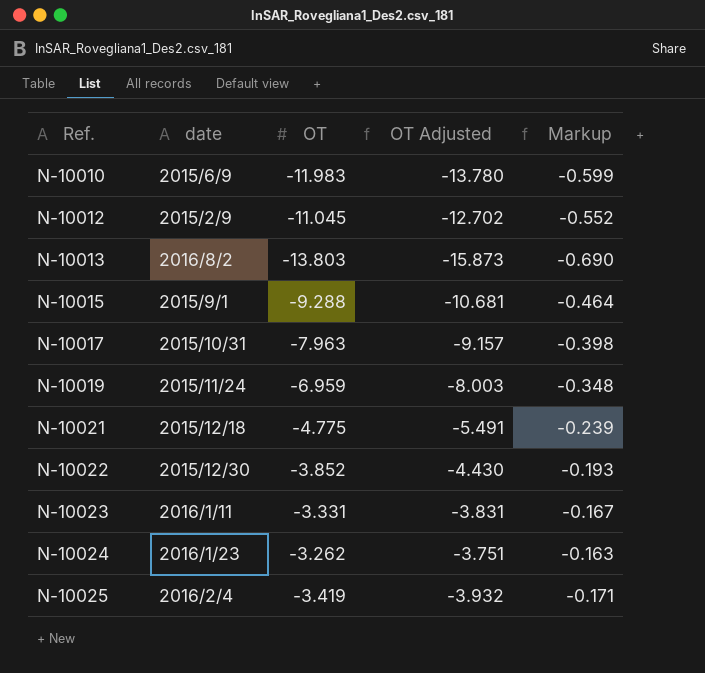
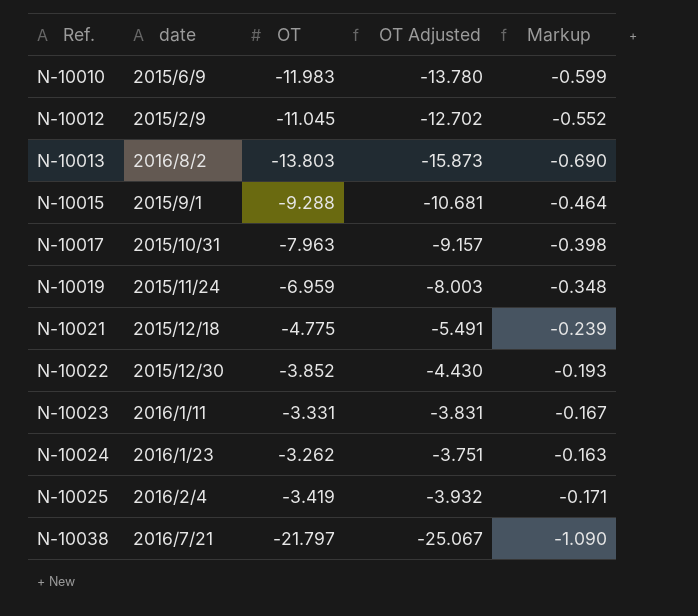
row N-10038: none -> 2016/7/21 | -21.797 | -25.067 | -1.090

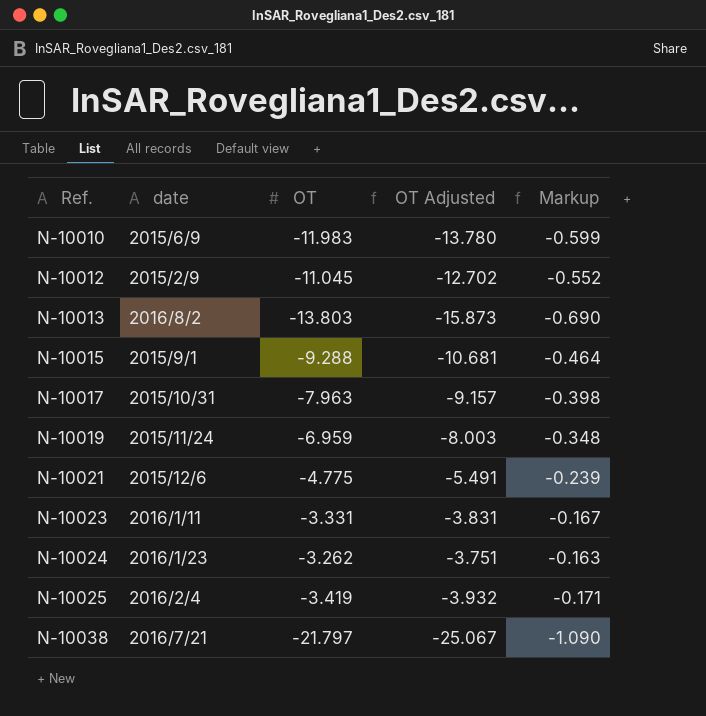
row N-10022: 2015/12/30 | -3.852 | -4.430 | -0.193 -> none
N-10021 | date: 2015/12/18 -> 2015/12/6

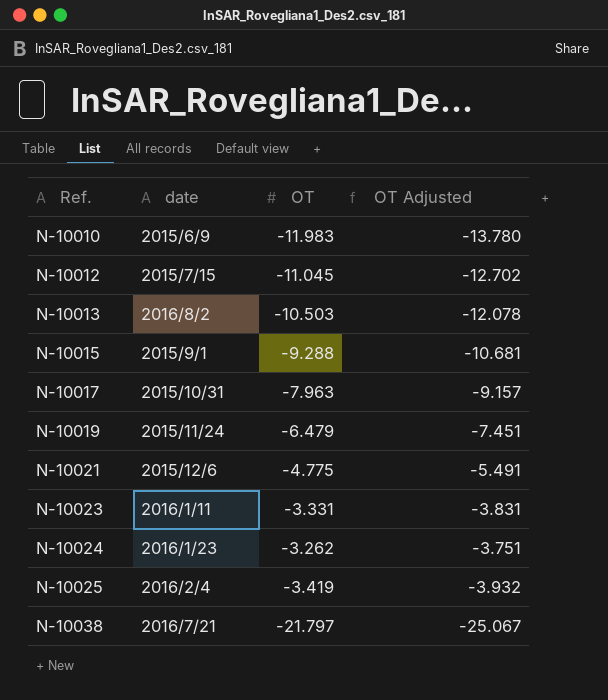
column Markup | formula: [OT] * 0.05 -> none
N-10012 | date: 2015/2/9 -> 2015/7/15
N-10013 | OT: -13.803 -> -10.503
N-10013 | OT Adjusted: -15.873 -> -12.078
N-10019 | OT: -6.959 -> -6.479
N-10019 | OT Adjusted: -8.003 -> -7.451

